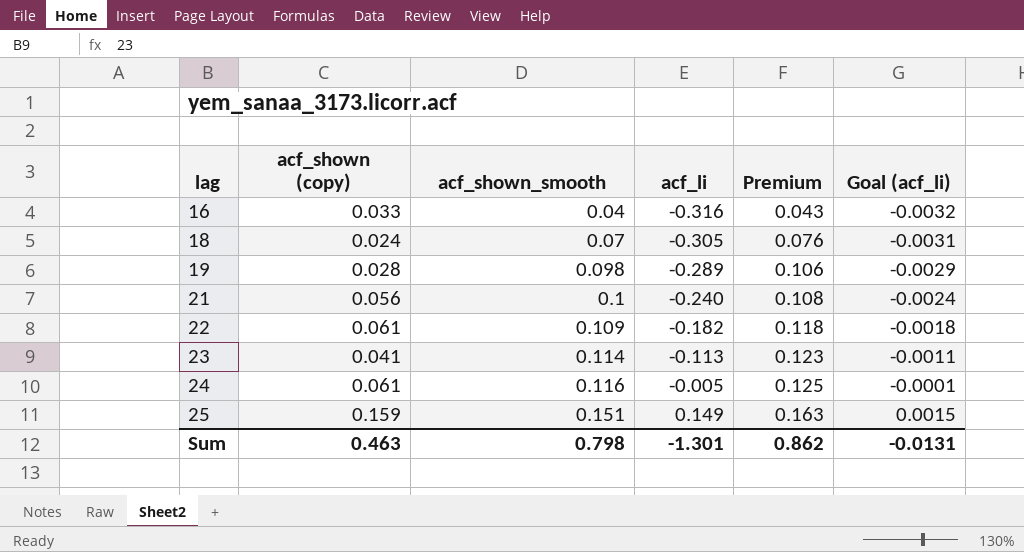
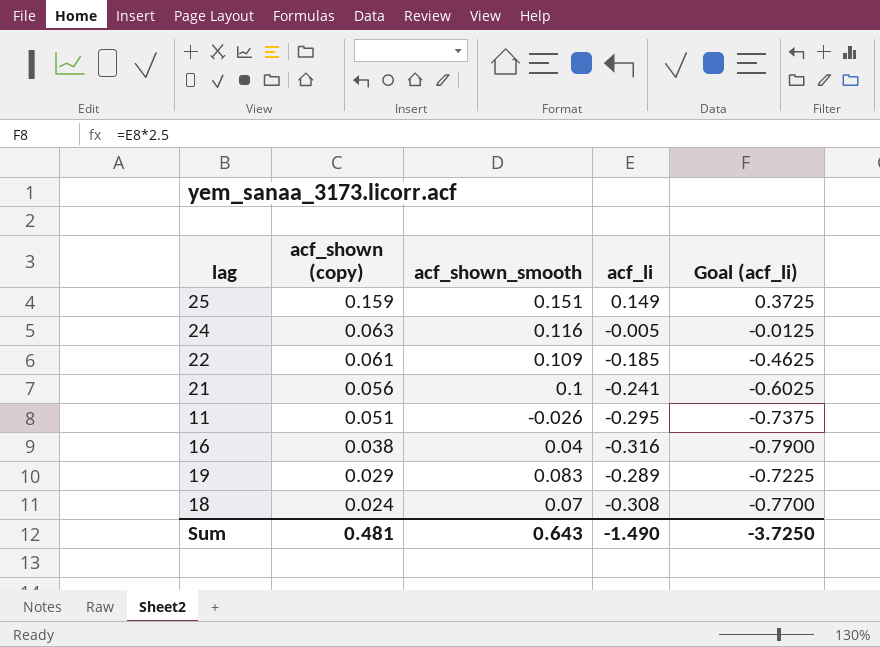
row order: lag ascending -> acf_shown (copy) descending
column Premium | formula: [acf_shown_smooth] * 1.08 -> none
column Goal (acf_li) | formula: [acf_li] * 0.01 -> [acf_li] * 2.5
row 23: 0.041 | 0.114 | -0.113 | 0.123 | -0.0011 -> none
24 | acf_shown (copy): 0.061 -> 0.063
22 | acf_li: -0.182 -> -0.185
21 | acf_li: -0.240 -> -0.241
row 11: none -> 0.051 | -0.026 | -0.295 | -0.7375
16 | acf_shown (copy): 0.033 -> 0.038
19 | acf_shown (copy): 0.028 -> 0.029
19 | acf_shown_smooth: 0.098 -> 0.083
18 | acf_li: -0.305 -> -0.308
Sum | acf_shown (copy): 0.463 -> 0.481
Sum | acf_shown_smooth: 0.798 -> 0.643
Sum | acf_li: -1.301 -> -1.490
Sum | Goal (acf_li): -0.0131 -> -3.7250

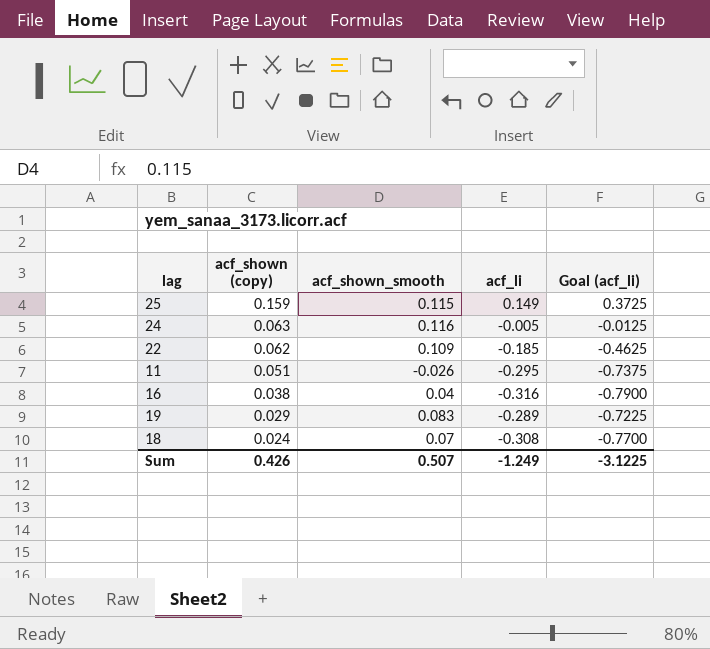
row 21: 0.056 | 0.1 | -0.241 | -0.6025 -> none
25 | acf_shown_smooth: 0.151 -> 0.115
22 | acf_shown (copy): 0.061 -> 0.062
Sum | acf_shown (copy): 0.481 -> 0.426
Sum | acf_shown_smooth: 0.643 -> 0.507
Sum | acf_li: -1.490 -> -1.249
Sum | Goal (acf_li): -3.7250 -> -3.1225

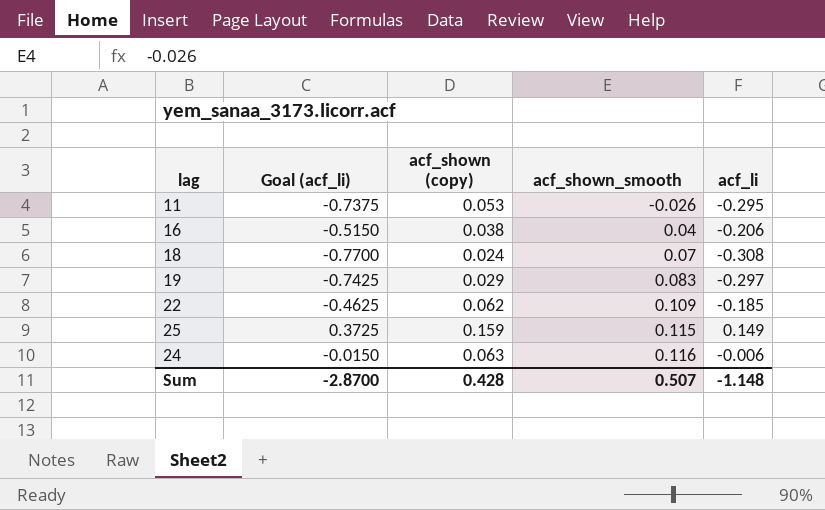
row order: acf_shown (copy) descending -> acf_shown_smooth ascending
column Goal (acf_li) | position: 5 -> 2
11 | acf_shown (copy): 0.051 -> 0.053
16 | Goal (acf_li): -0.7900 -> -0.5150
16 | acf_li: -0.316 -> -0.206
19 | Goal (acf_li): -0.7225 -> -0.7425
19 | acf_li: -0.289 -> -0.297
24 | Goal (acf_li): -0.0125 -> -0.0150
24 | acf_li: -0.005 -> -0.006
Sum | Goal (acf_li): -3.1225 -> -2.8700
Sum | acf_shown (copy): 0.426 -> 0.428
Sum | acf_li: -1.249 -> -1.148

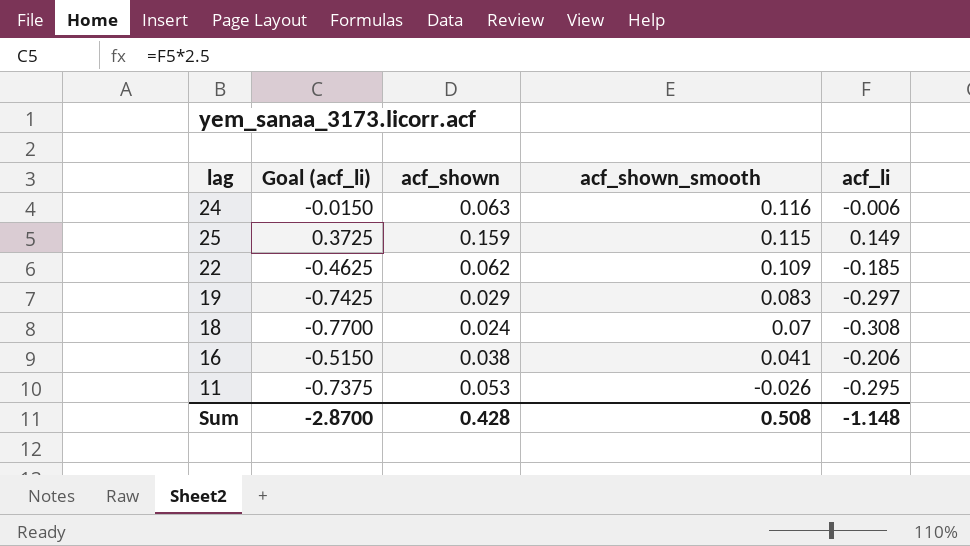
row order: acf_shown_smooth ascending -> acf_shown_smooth descending
column name: acf_shown (copy) -> acf_shown
16 | acf_shown_smooth: 0.04 -> 0.041
Sum | acf_shown_smooth: 0.507 -> 0.508

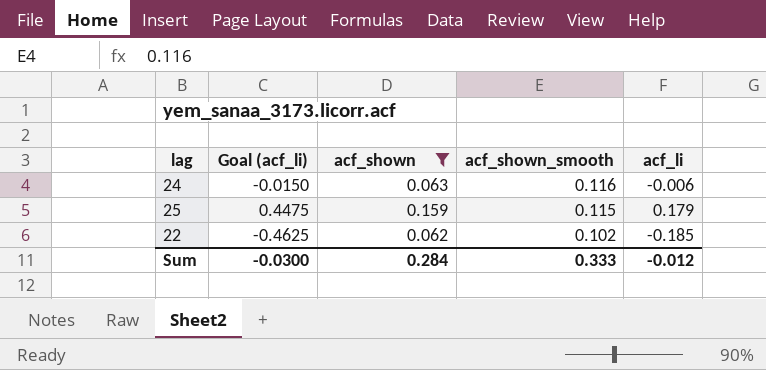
filter: none -> acf_shown >= 0.062
25 | Goal (acf_li): 0.3725 -> 0.4475
25 | acf_li: 0.149 -> 0.179
22 | acf_shown_smooth: 0.109 -> 0.102
Sum | Goal (acf_li): -2.8700 -> -0.0300
Sum | acf_shown: 0.428 -> 0.284
Sum | acf_shown_smooth: 0.508 -> 0.333
Sum | acf_li: -1.148 -> -0.012

